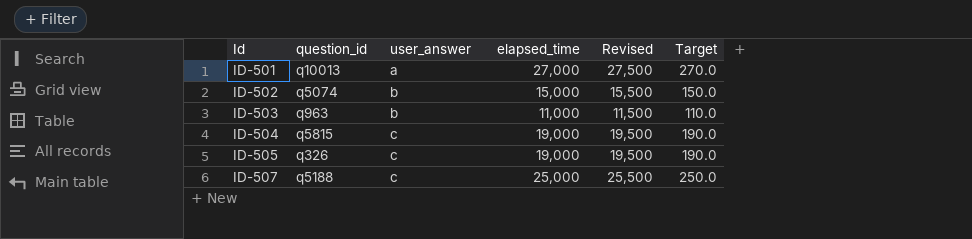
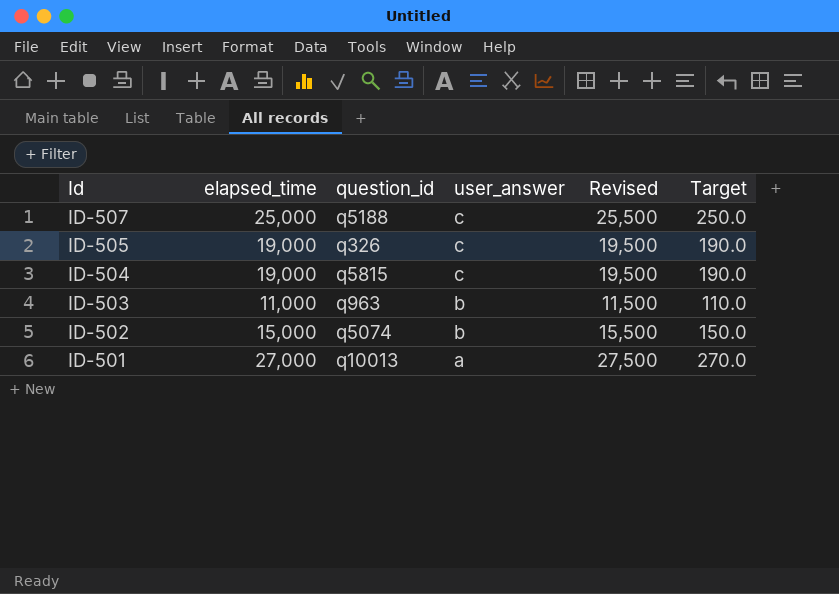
row order: Id ascending -> Id descending
column elapsed_time | position: 4 -> 2

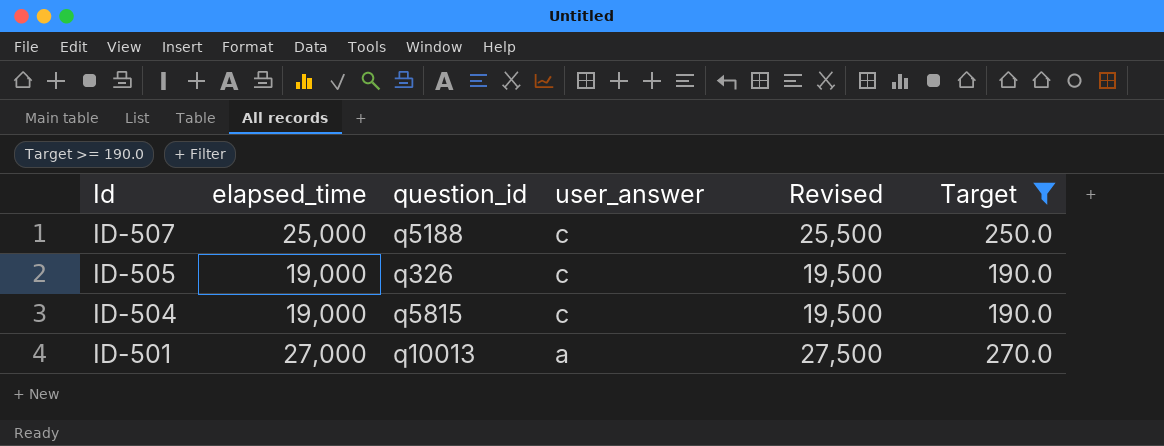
filter: none -> Target >= 190.0

